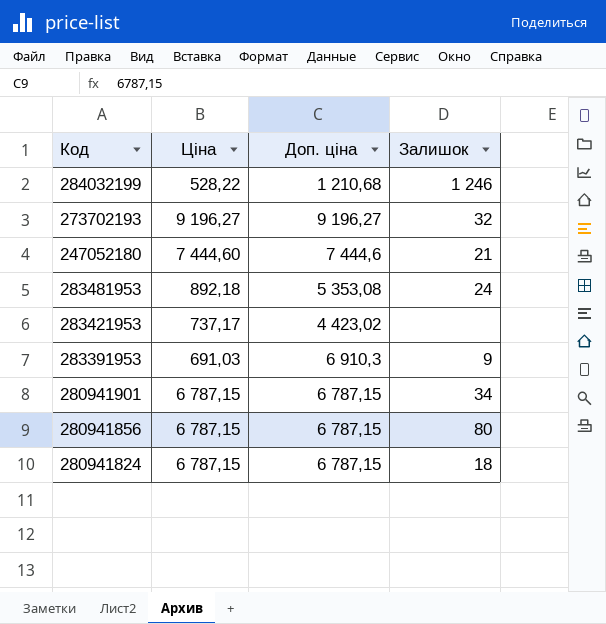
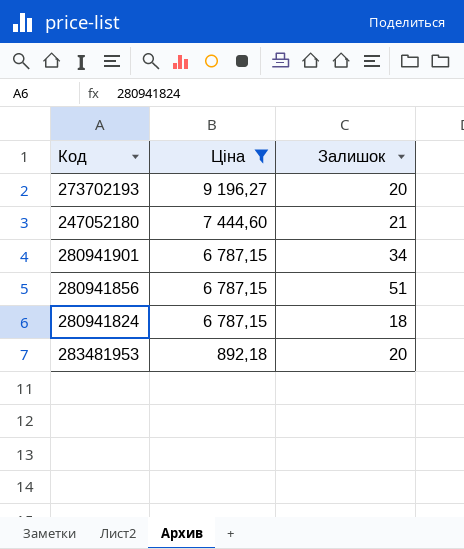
filter: none -> Ціна >= 892,18
row order: none -> Ціна descending
column Доп. ціна | position: 3 -> none
273702193 | Залишок: 32 -> 20
280941856 | Залишок: 80 -> 51
283481953 | Залишок: 24 -> 20

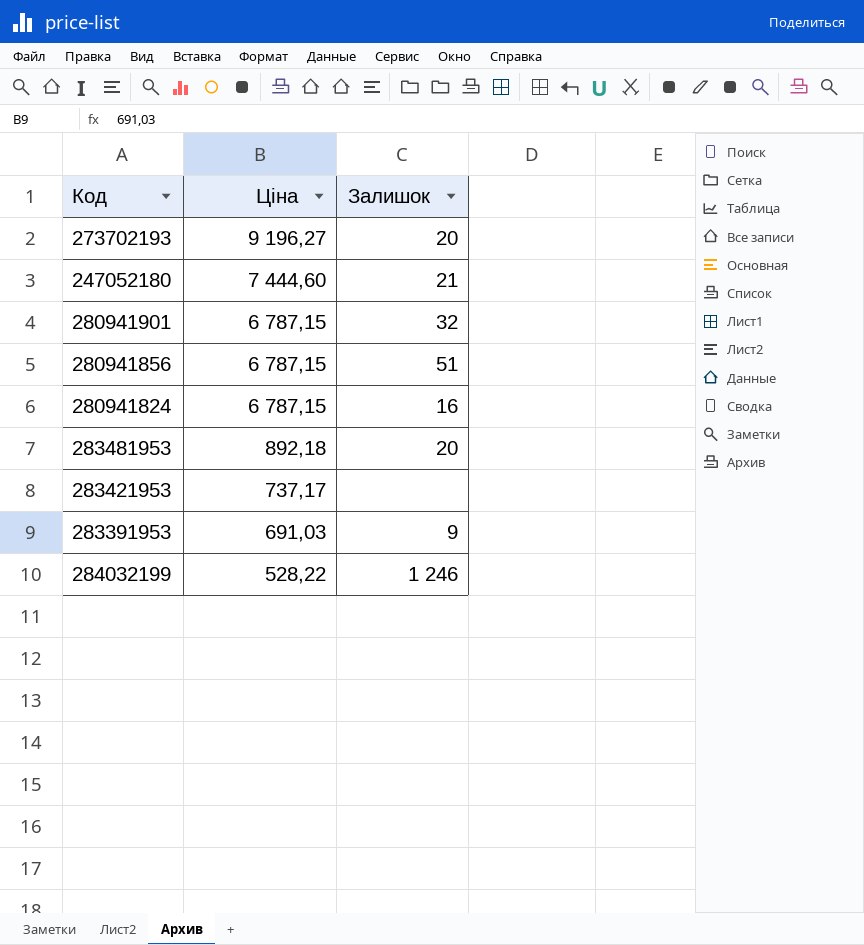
filter: Ціна >= 892,18 -> none
280941901 | Залишок: 34 -> 32
280941824 | Залишок: 18 -> 16

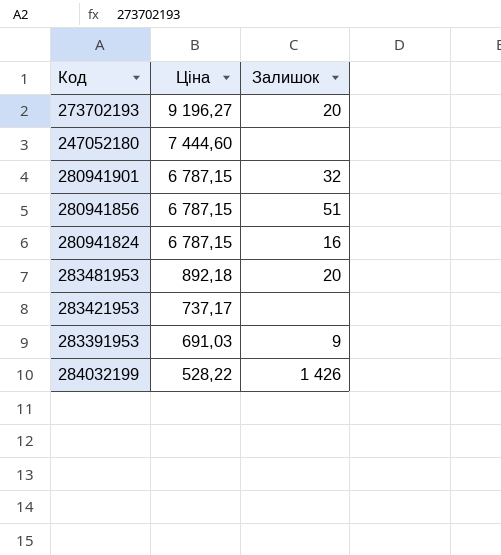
247052180 | Залишок: 21 -> none
284032199 | Залишок: 1 246 -> 1 426

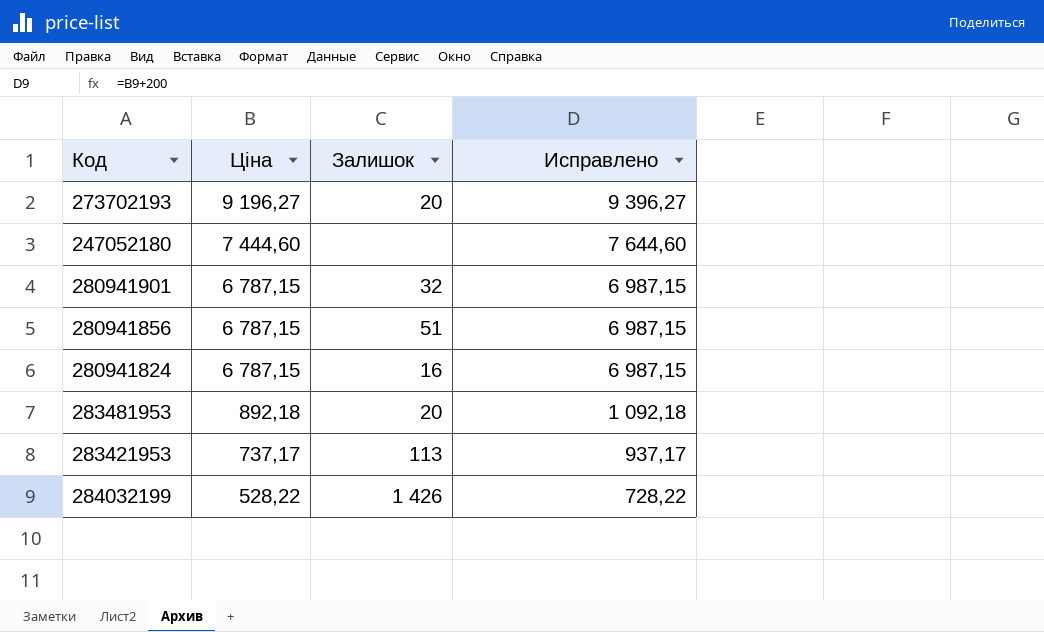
column Исправлено | formula: none -> [Ціна] + 200
row 283391953: 691,03 | 9 -> none
283421953 | Залишок: none -> 113

